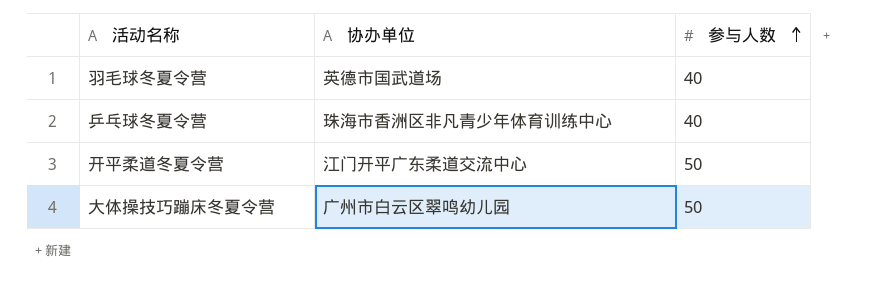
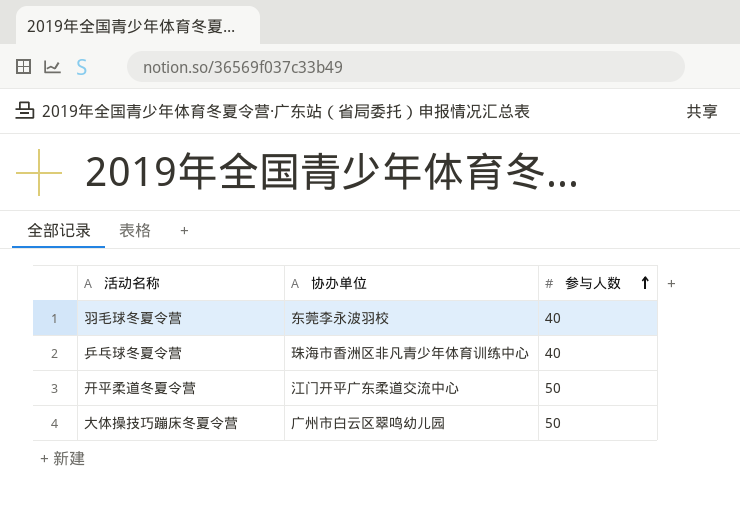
羽毛球冬夏令营 | 协办单位: 英德市国武道场 -> 东莞李永波羽校

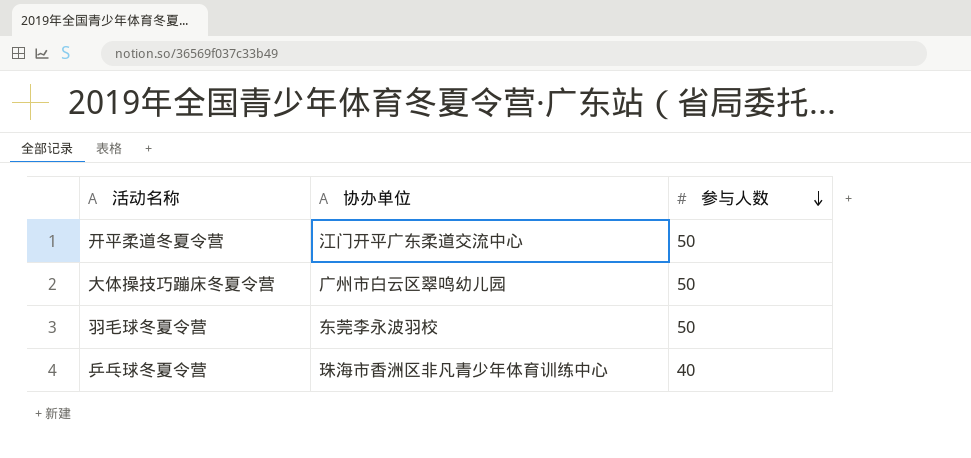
row order: 参与人数 ascending -> 参与人数 descending
羽毛球冬夏令营 | 参与人数: 40 -> 50

